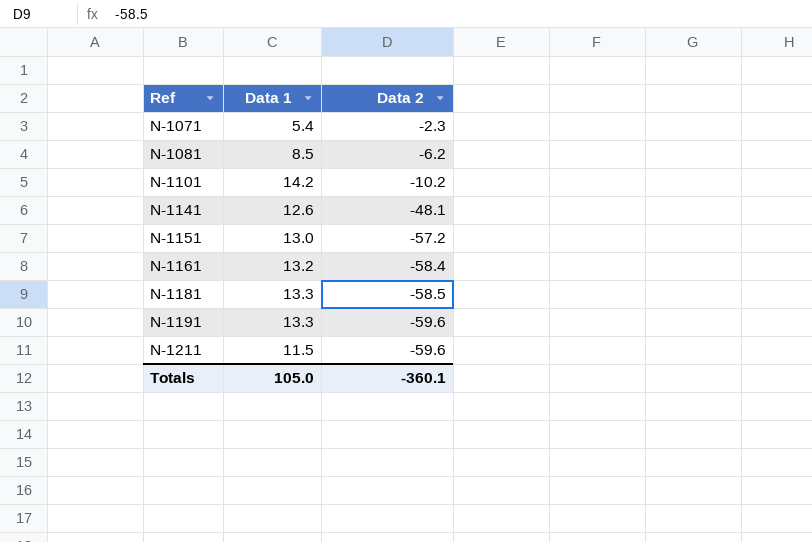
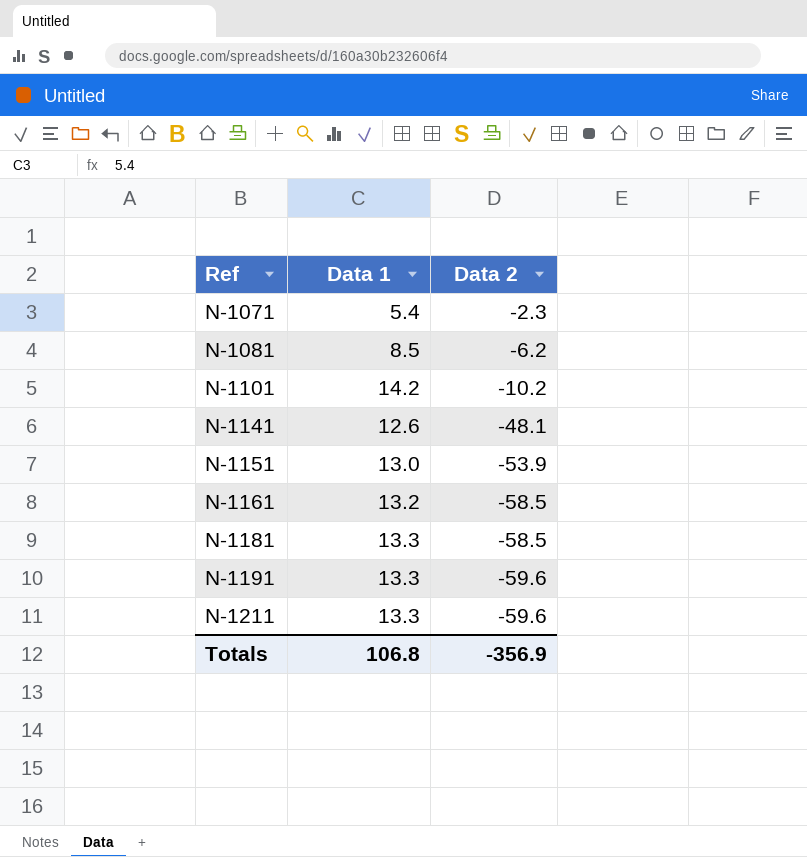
N-1151 | Data 2: -57.2 -> -53.9
N-1161 | Data 2: -58.4 -> -58.5
N-1211 | Data 1: 11.5 -> 13.3
Totals | Data 1: 105.0 -> 106.8
Totals | Data 2: -360.1 -> -356.9

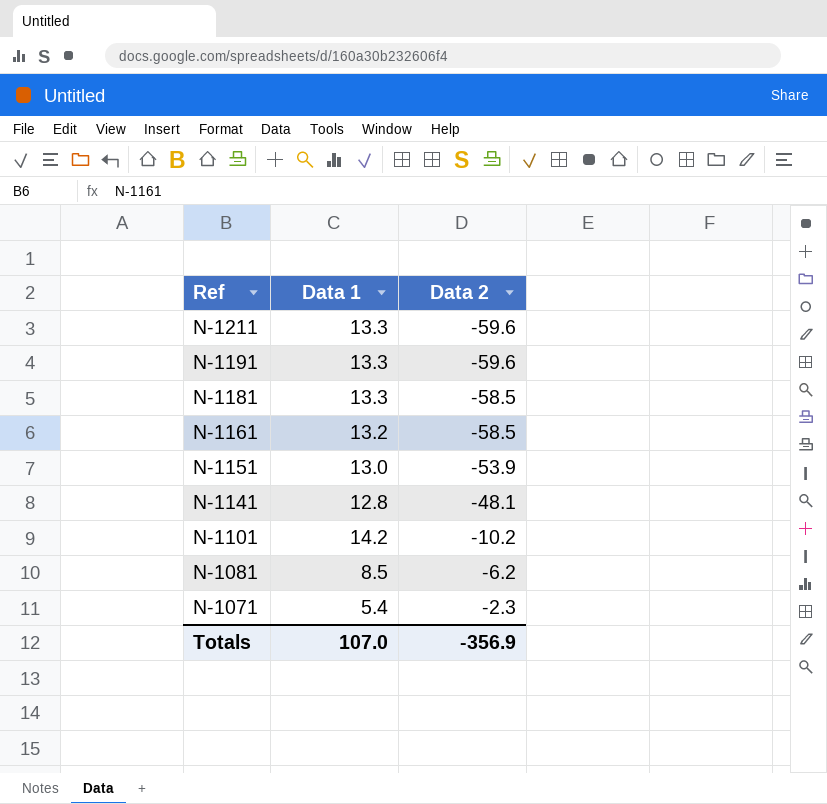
row order: Ref ascending -> Ref descending
N-1141 | Data 1: 12.6 -> 12.8
Totals | Data 1: 106.8 -> 107.0

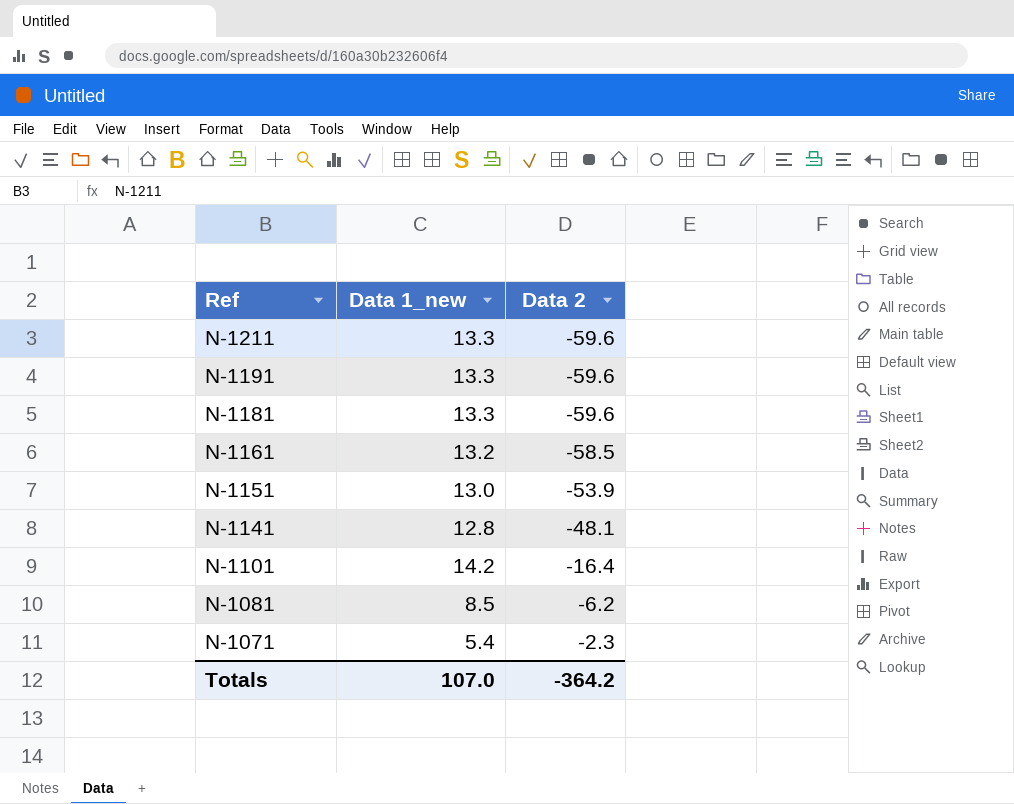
column name: Data 1 -> Data 1_new
N-1181 | Data 2: -58.5 -> -59.6
N-1101 | Data 2: -10.2 -> -16.4
Totals | Data 2: -356.9 -> -364.2

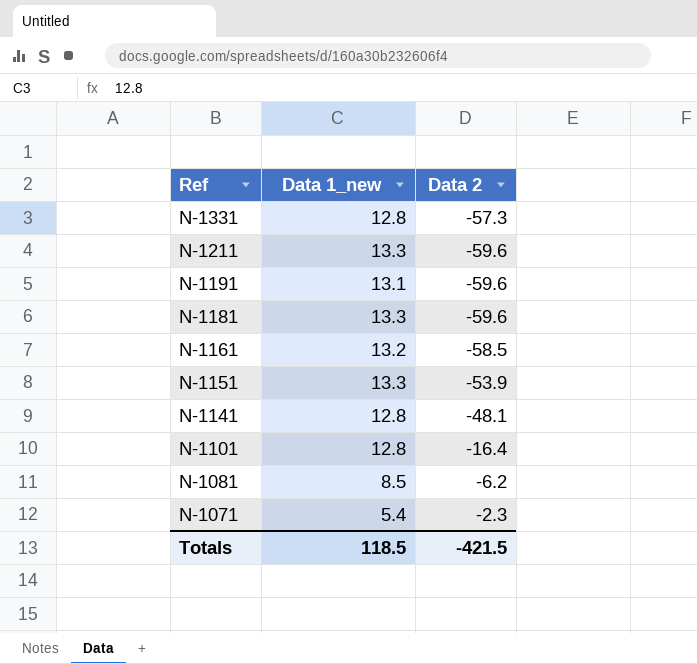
row N-1331: none -> 12.8 | -57.3
N-1191 | Data 1_new: 13.3 -> 13.1
N-1151 | Data 1_new: 13.0 -> 13.3
N-1101 | Data 1_new: 14.2 -> 12.8
Totals | Data 1_new: 107.0 -> 118.5
Totals | Data 2: -364.2 -> -421.5

